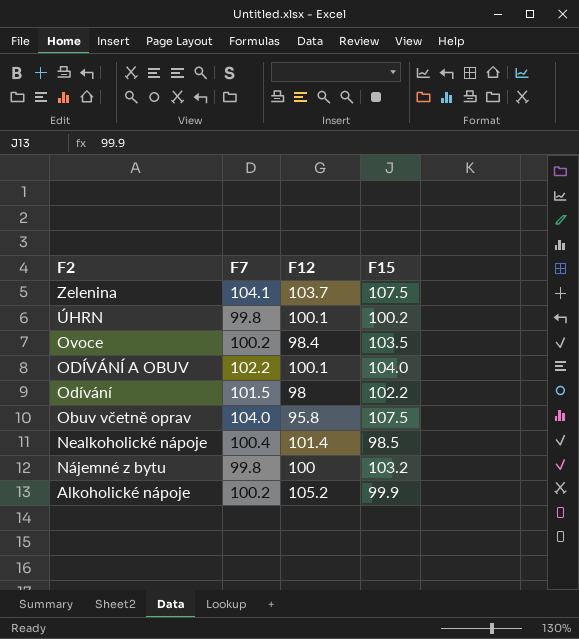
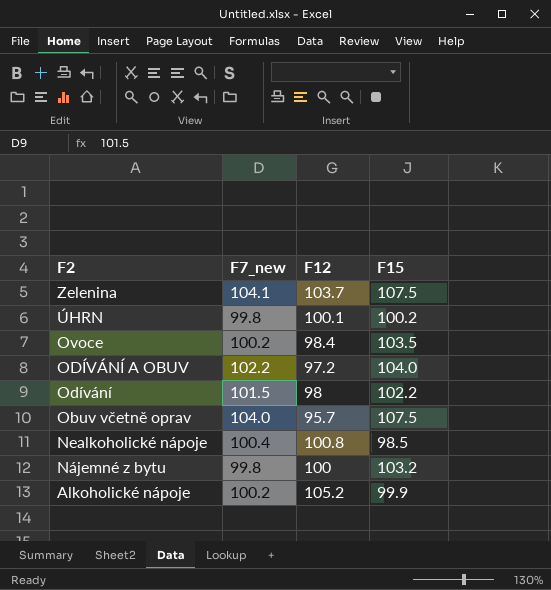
column name: F7 -> F7_new
ODÍVÁNÍ A OBUV | F12: 100.1 -> 97.2
Obuv včetně oprav | F12: 95.8 -> 95.7
Nealkoholické nápoje | F12: 101.4 -> 100.8

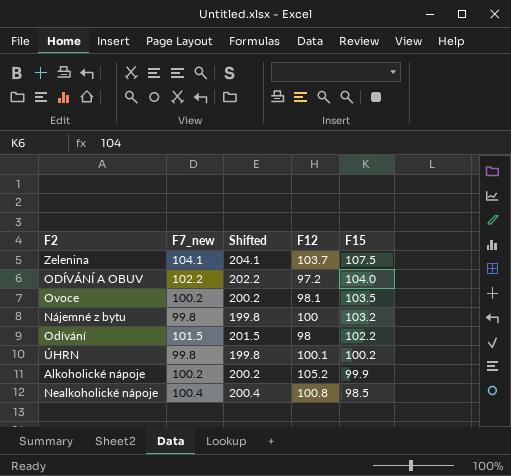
row order: F2 descending -> F15 descending
column Shifted | formula: none -> [F7_new] + 100
row Obuv včetně oprav: 104.0 | 95.7 | 107.5 -> none
Ovoce | F12: 98.4 -> 98.1

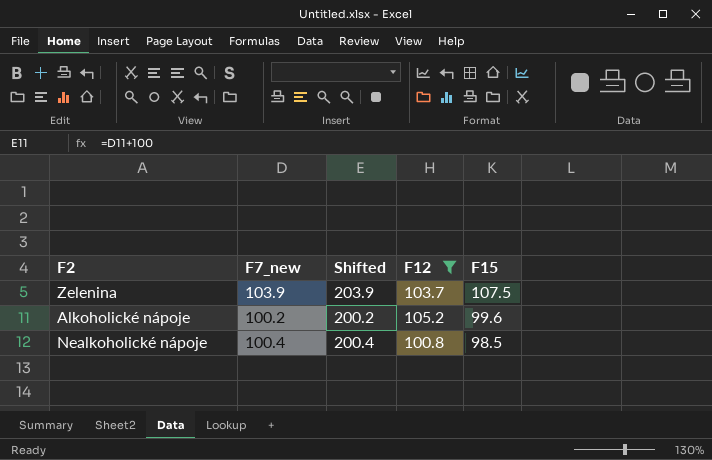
filter: none -> F12 >= 100.8
Zelenina | F7_new: 104.1 -> 103.9
Zelenina | Shifted: 204.1 -> 203.9
Alkoholické nápoje | F15: 99.9 -> 99.6

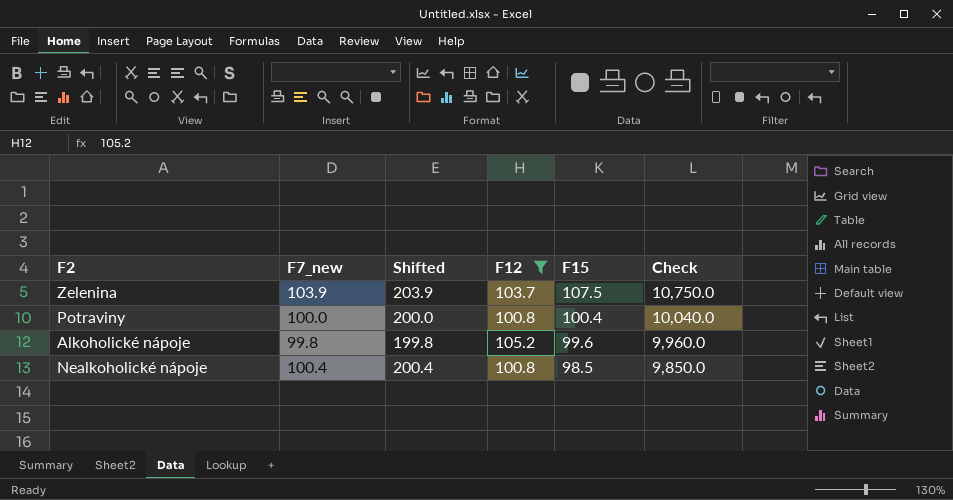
column Check | formula: none -> [F15] * 100
row Potraviny: none -> 100.0 | 200.0 | 100.8 | 100.4 | 10,040.0
Alkoholické nápoje | F7_new: 100.2 -> 99.8
Alkoholické nápoje | Shifted: 200.2 -> 199.8

